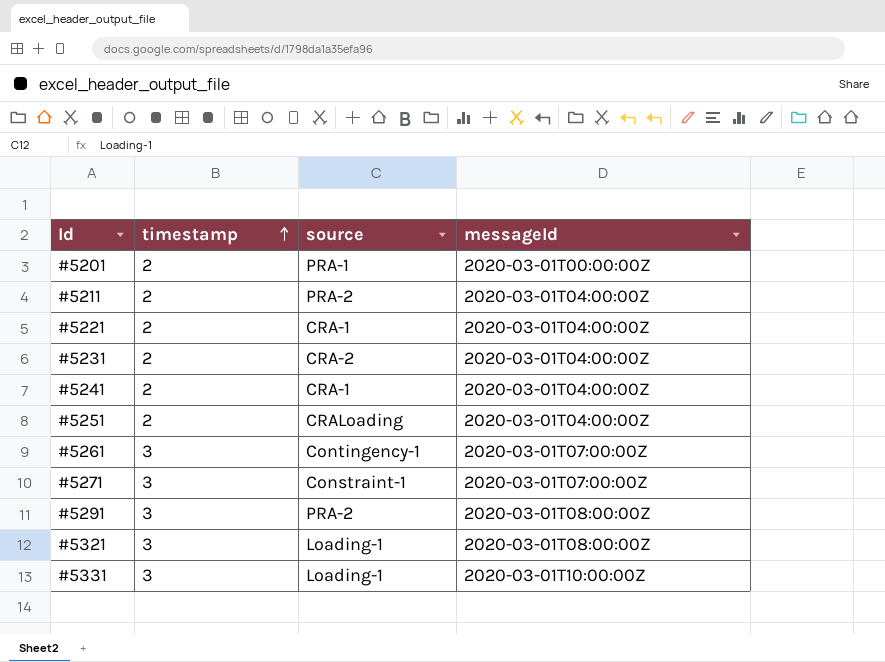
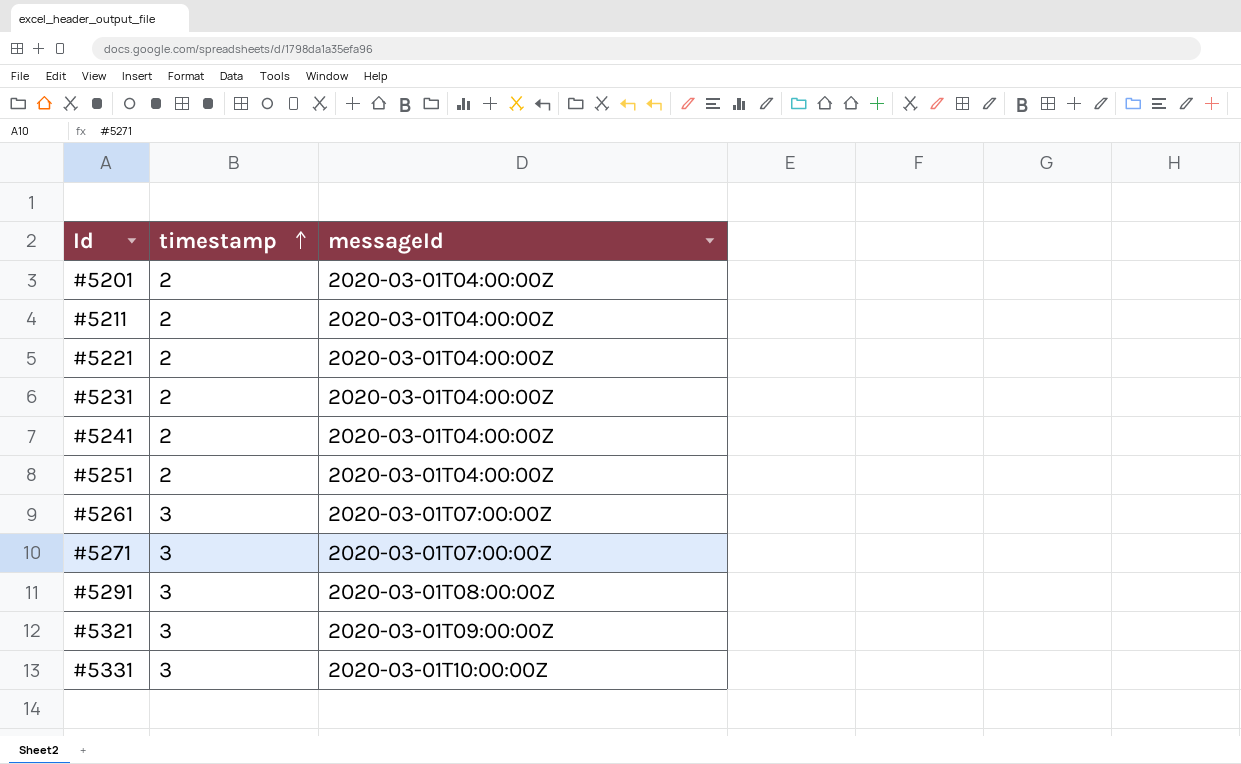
column source | position: 3 -> none
#5201 | messageId: 2020-03-01T00:00:00Z -> 2020-03-01T04:00:00Z
#5321 | messageId: 2020-03-01T08:00:00Z -> 2020-03-01T09:00:00Z

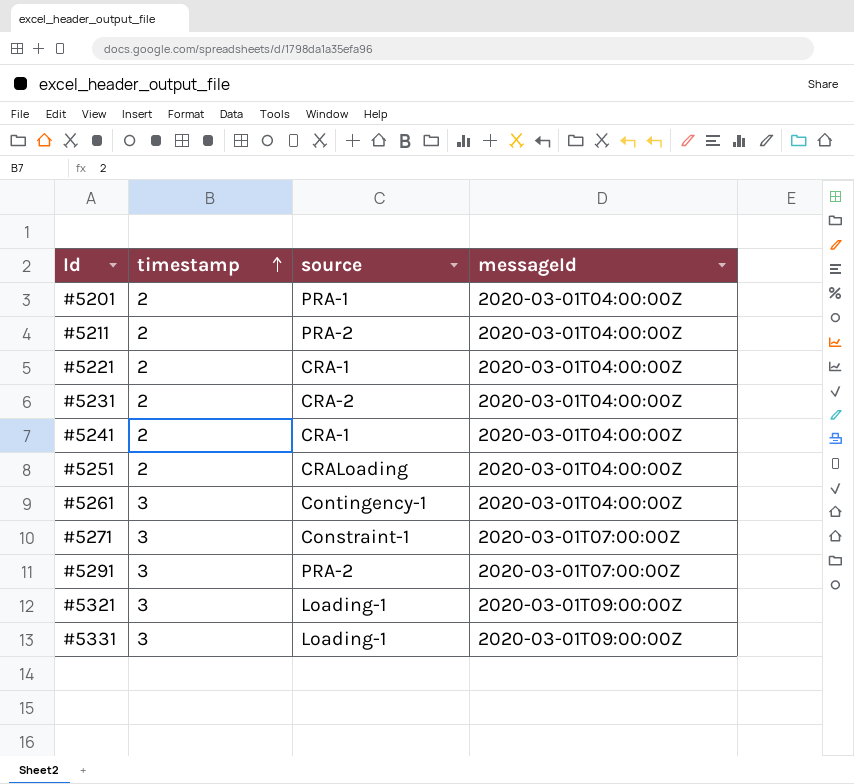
column source | position: none -> 3
#5261 | messageId: 2020-03-01T07:00:00Z -> 2020-03-01T04:00:00Z
#5291 | messageId: 2020-03-01T08:00:00Z -> 2020-03-01T07:00:00Z
#5331 | messageId: 2020-03-01T10:00:00Z -> 2020-03-01T09:00:00Z

